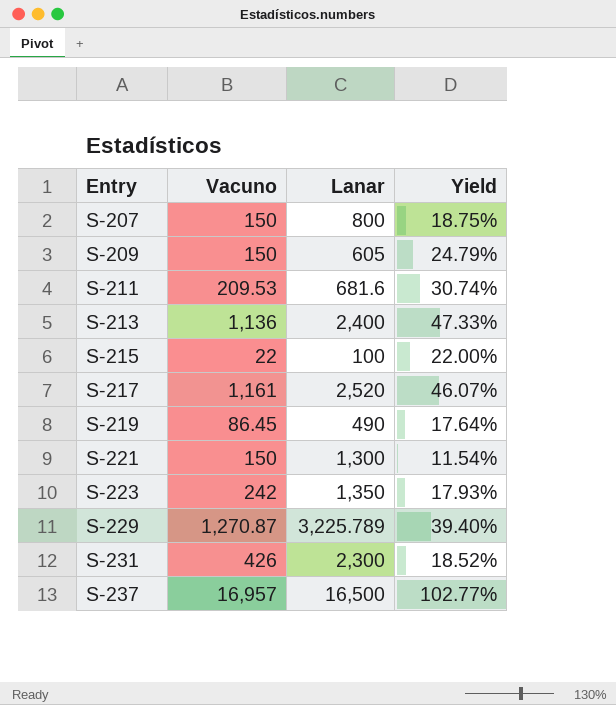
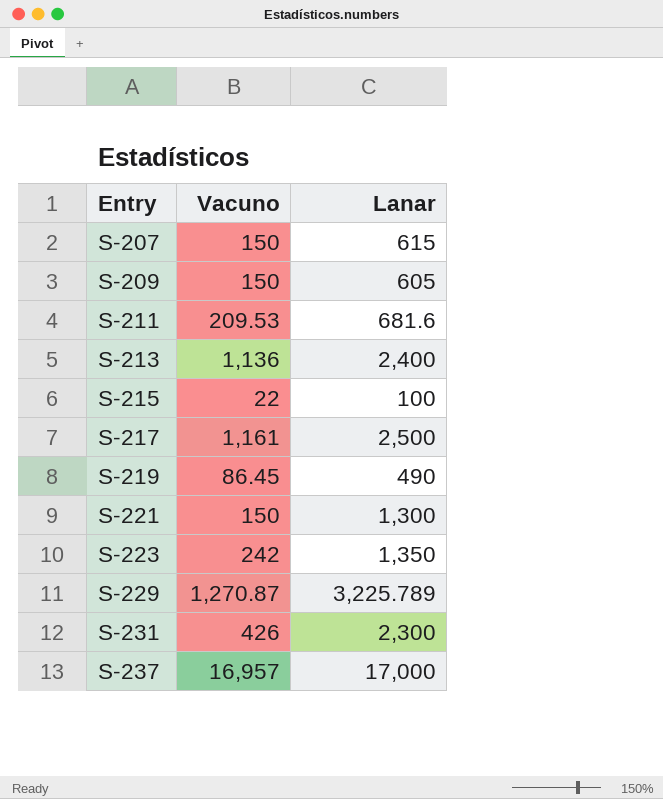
column Yield | formula: [Vacuno] / [Lanar] -> none
S-207 | Lanar: 800 -> 615
S-217 | Lanar: 2,520 -> 2,500
S-237 | Lanar: 16,500 -> 17,000

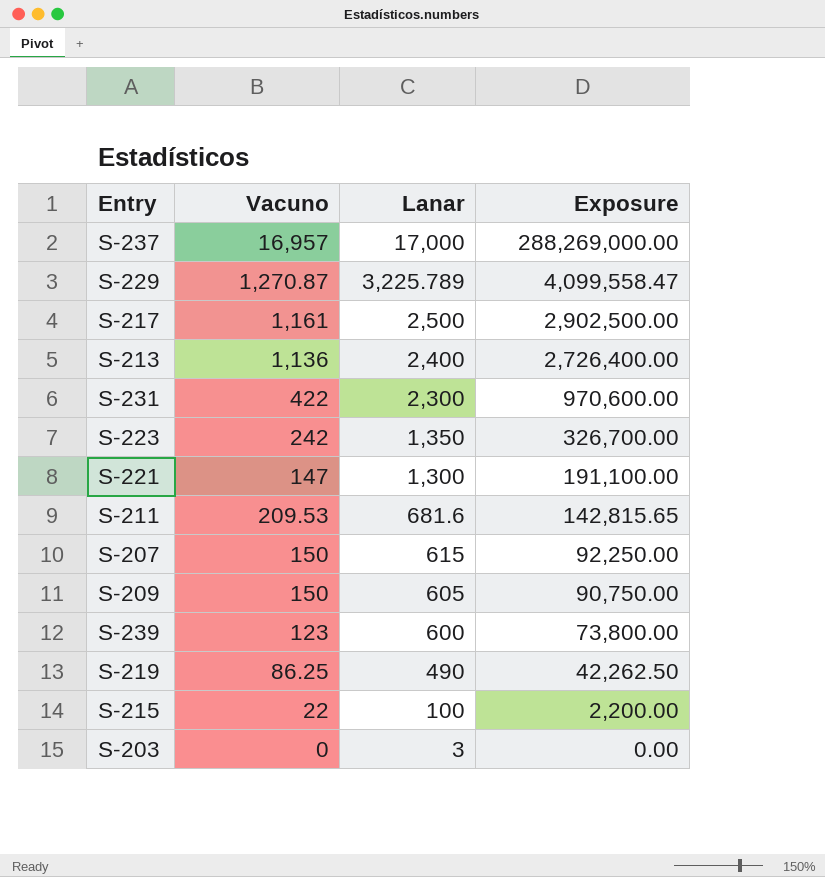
row order: Entry ascending -> Lanar descending
column Exposure | formula: none -> [Vacuno] * [Lanar]
S-231 | Vacuno: 426 -> 422
S-221 | Vacuno: 150 -> 147
row S-239: none -> 123 | 600 | 73,800.00
S-219 | Vacuno: 86.45 -> 86.25
row S-203: none -> 0 | 3 | 0.00

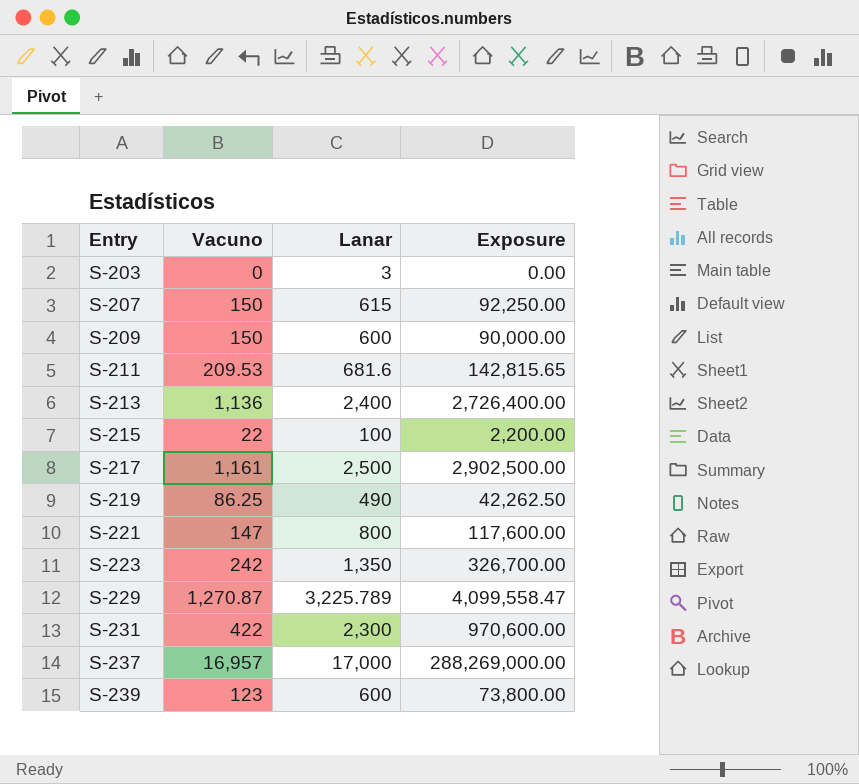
row order: Lanar descending -> Entry ascending
S-209 | Lanar: 605 -> 600
S-209 | Exposure: 90,750.00 -> 90,000.00
S-221 | Lanar: 1,300 -> 800
S-221 | Exposure: 191,100.00 -> 117,600.00

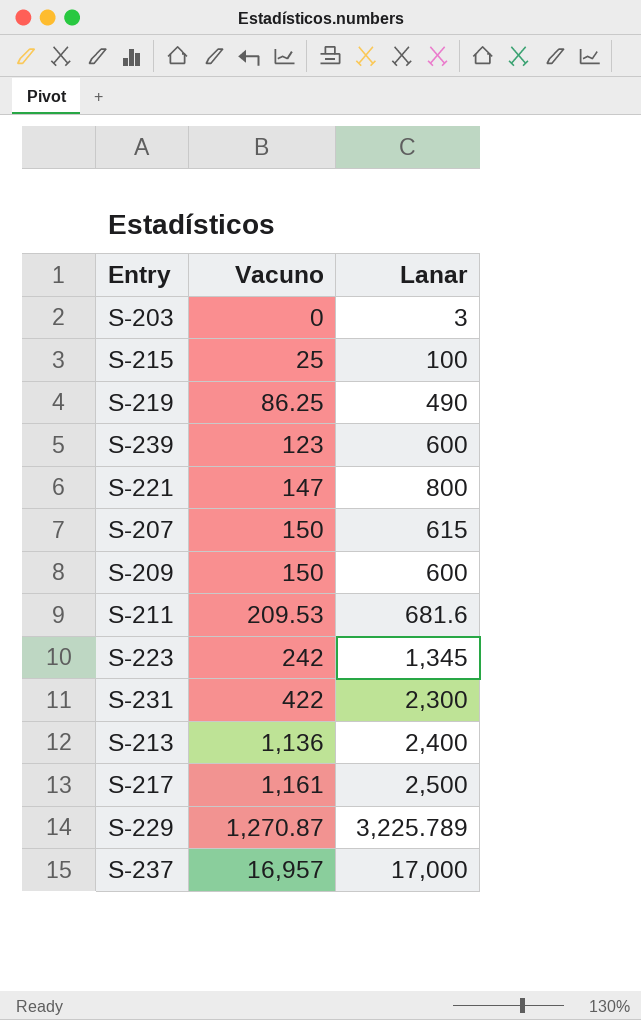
row order: Entry ascending -> Vacuno ascending
column Exposure | formula: [Vacuno] * [Lanar] -> none
S-215 | Vacuno: 22 -> 25
S-223 | Lanar: 1,350 -> 1,345

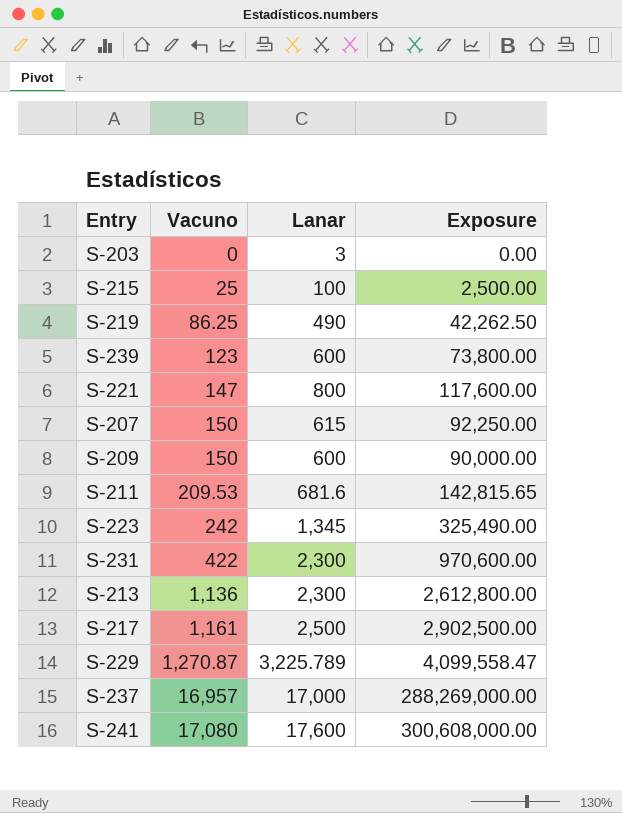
column Exposure | formula: none -> [Vacuno] * [Lanar]
S-213 | Lanar: 2,400 -> 2,300
row S-241: none -> 17,080 | 17,600 | 300,608,000.00

